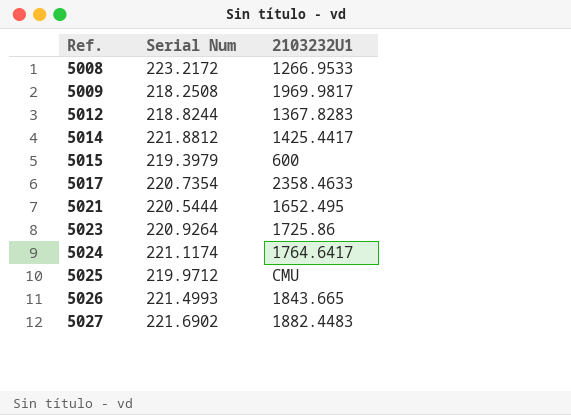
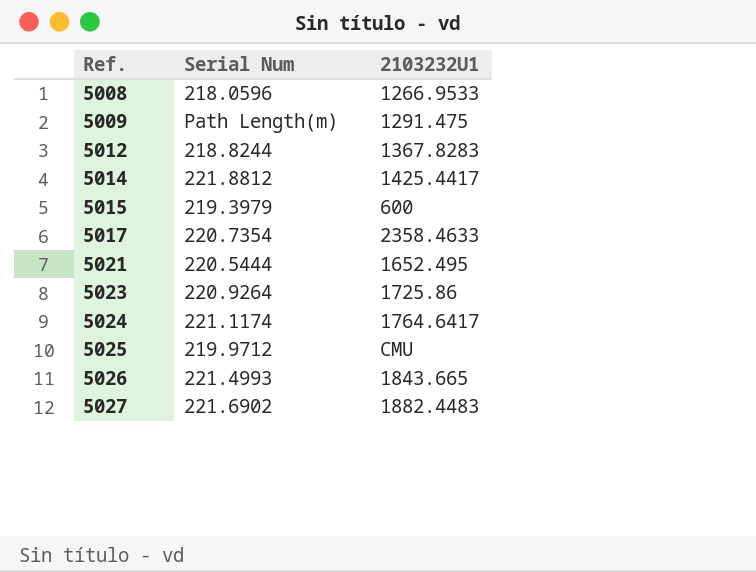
5008 | Serial Num: 223.2172 -> 218.0596
5009 | Serial Num: 218.2508 -> Path Length(m)
5009 | 2103232U1: 1969.9817 -> 1291.475

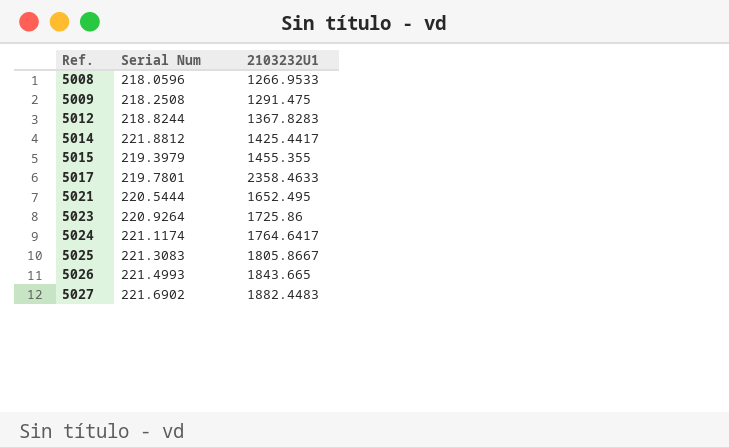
5009 | Serial Num: Path Length(m) -> 218.2508
5015 | 2103232U1: 600 -> 1455.355
5017 | Serial Num: 220.7354 -> 219.7801
5025 | Serial Num: 219.9712 -> 221.3083
5025 | 2103232U1: CMU -> 1805.8667

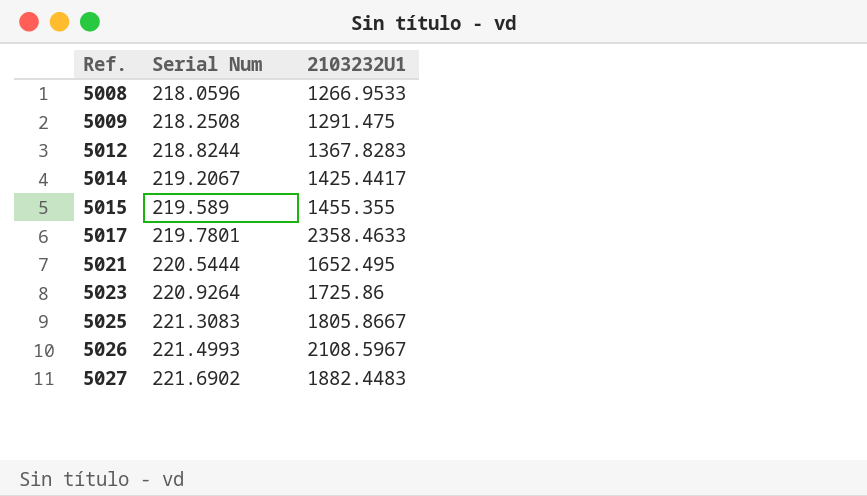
row 5024: 221.1174 | 1764.6417 -> none
5014 | Serial Num: 221.8812 -> 219.2067
5015 | Serial Num: 219.3979 -> 219.589
5026 | 2103232U1: 1843.665 -> 2108.5967

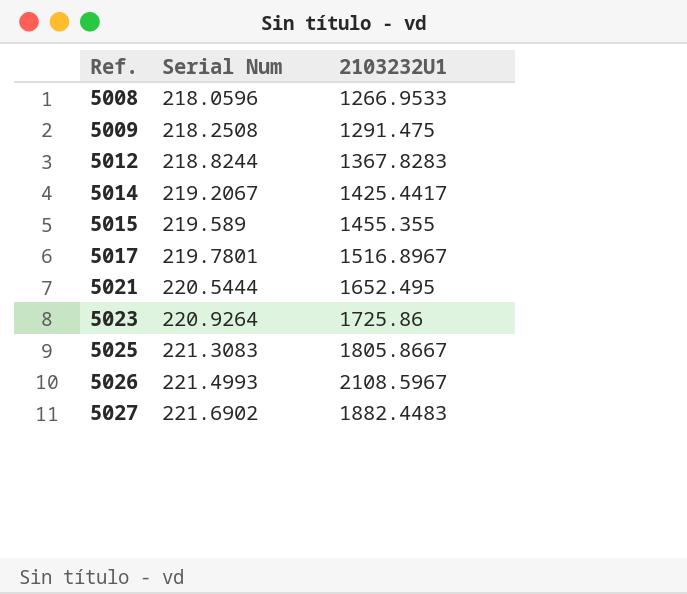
5017 | 2103232U1: 2358.4633 -> 1516.8967

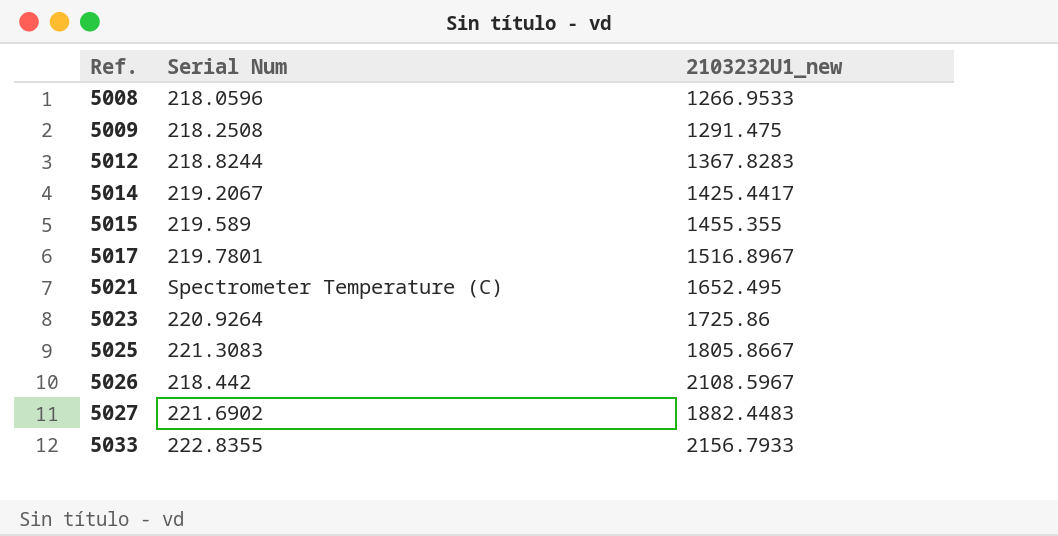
column name: 2103232U1 -> 2103232U1_new
5021 | Serial Num: 220.5444 -> Spectrometer Temperature (C)
5026 | Serial Num: 221.4993 -> 218.442
row 5033: none -> 222.8355 | 2156.7933

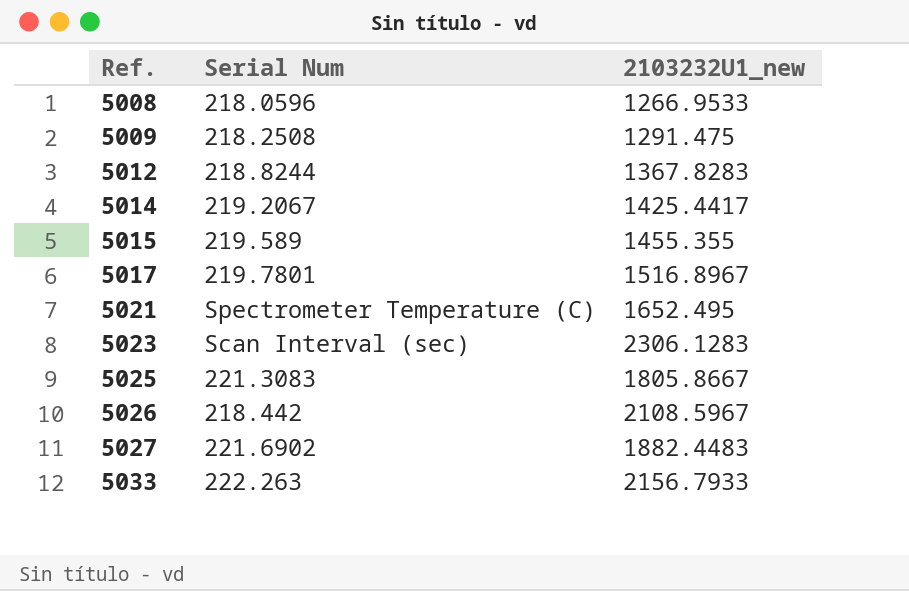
5023 | Serial Num: 220.9264 -> Scan Interval (sec)
5023 | 2103232U1_new: 1725.86 -> 2306.1283
5033 | Serial Num: 222.8355 -> 222.263

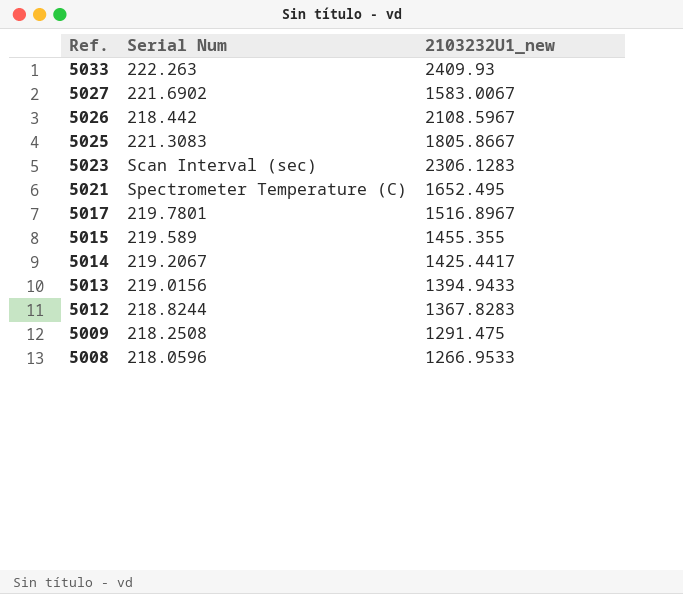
row order: Ref. ascending -> Ref. descending
5033 | 2103232U1_new: 2156.7933 -> 2409.93
5027 | 2103232U1_new: 1882.4483 -> 1583.0067
row 5013: none -> 219.0156 | 1394.9433

